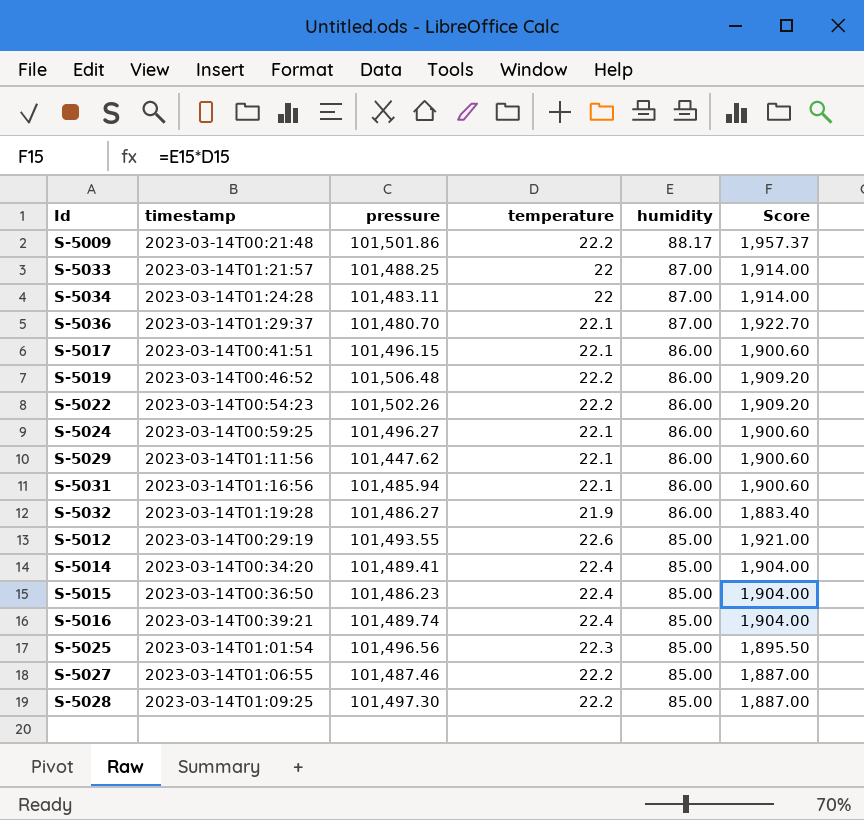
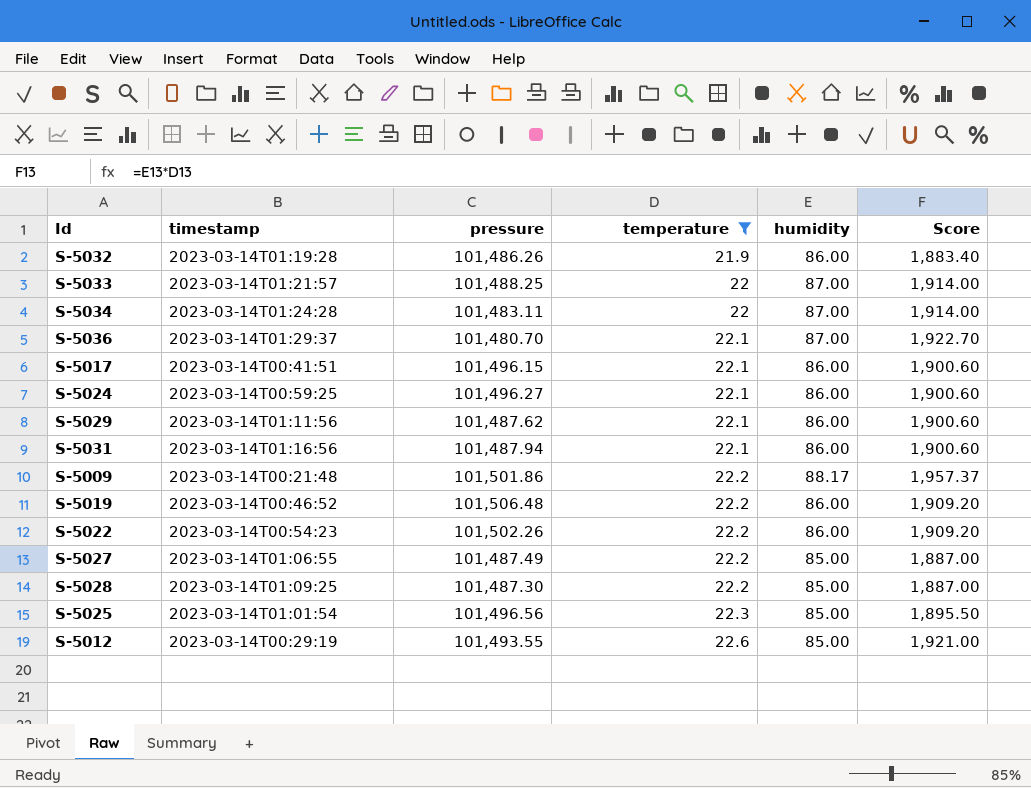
filter: none -> temperature != 22.4
row order: humidity descending -> temperature ascending
S-5032 | pressure: 101,486.27 -> 101,486.26
S-5029 | pressure: 101,447.62 -> 101,487.62
S-5031 | pressure: 101,485.94 -> 101,487.94
S-5027 | pressure: 101,487.46 -> 101,487.49
S-5028 | pressure: 101,497.30 -> 101,487.30

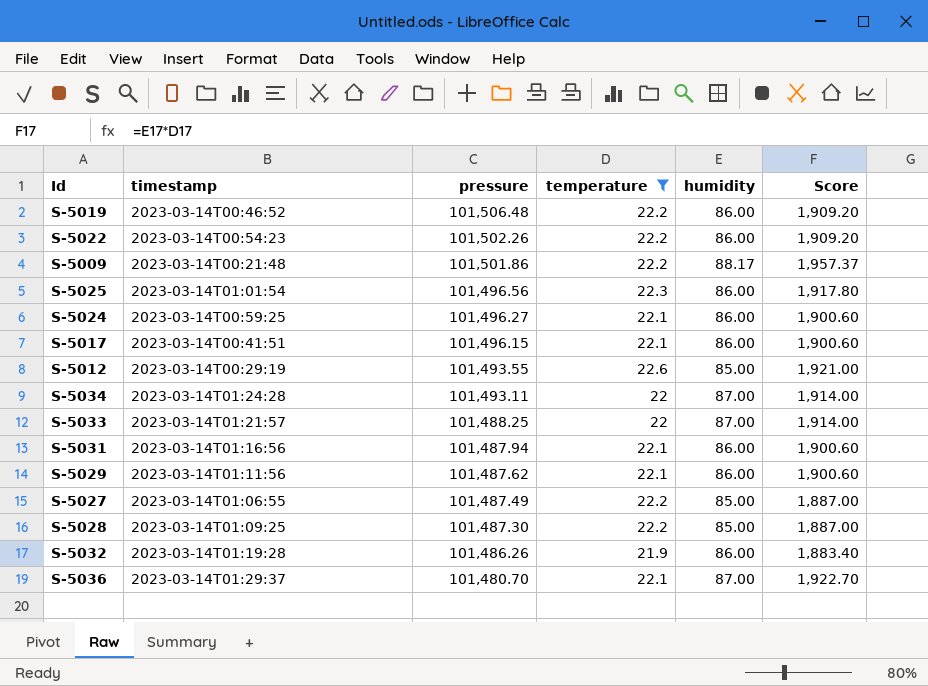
row order: temperature ascending -> pressure descending
S-5025 | humidity: 85.00 -> 86.00
S-5025 | Score: 1,895.50 -> 1,917.80
S-5034 | pressure: 101,483.11 -> 101,493.11

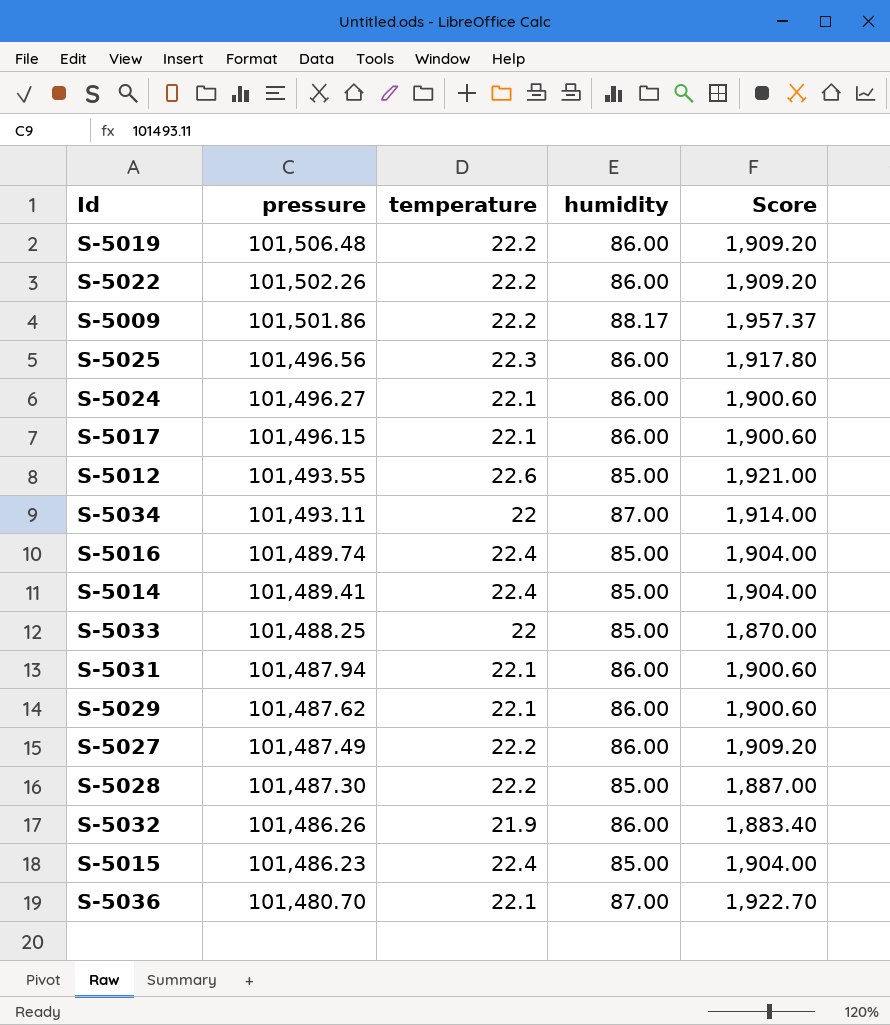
filter: temperature != 22.4 -> none
column timestamp | position: 2 -> none
S-5033 | humidity: 87.00 -> 85.00
S-5033 | Score: 1,914.00 -> 1,870.00
S-5027 | humidity: 85.00 -> 86.00
S-5027 | Score: 1,887.00 -> 1,909.20

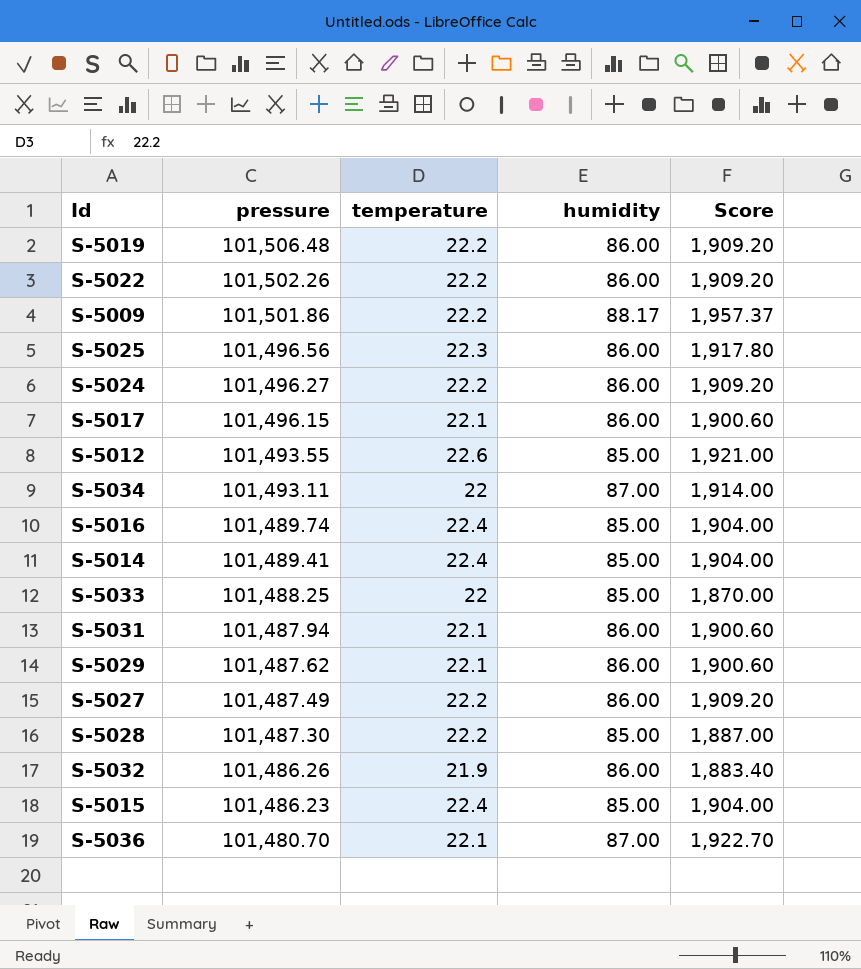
S-5024 | temperature: 22.1 -> 22.2
S-5024 | Score: 1,900.60 -> 1,909.20

